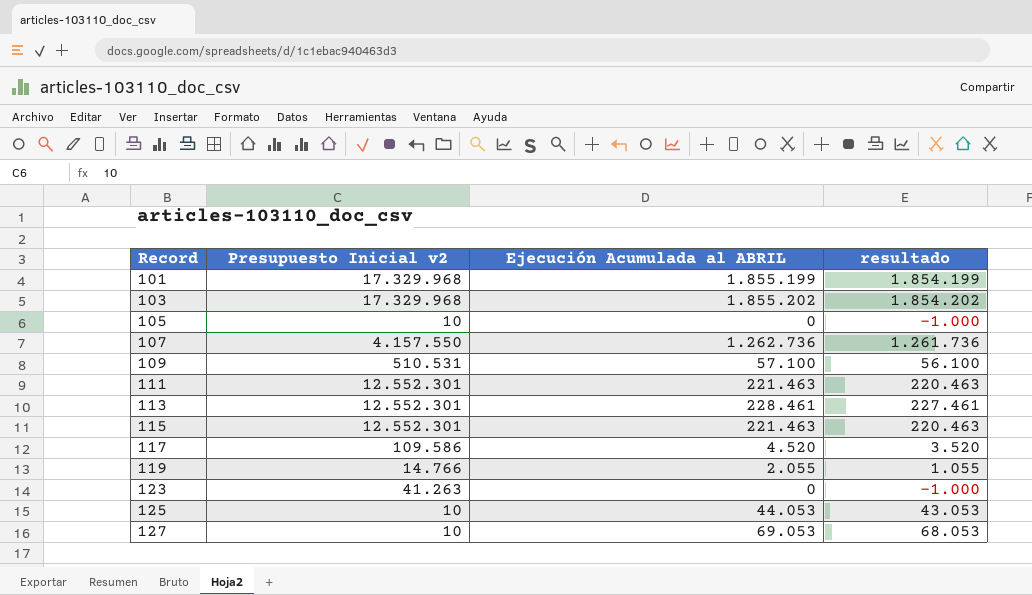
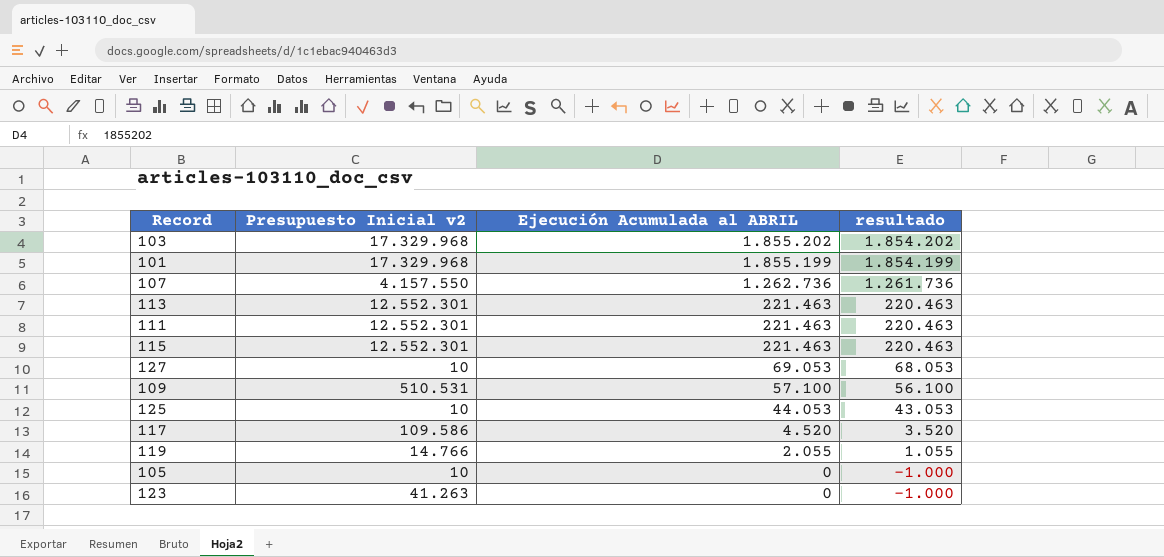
row order: Record ascending -> Ejecución Acumulada al ABRIL descending
113 | Ejecución Acumulada al ABRIL: 228.461 -> 221.463
113 | resultado: 227.461 -> 220.463

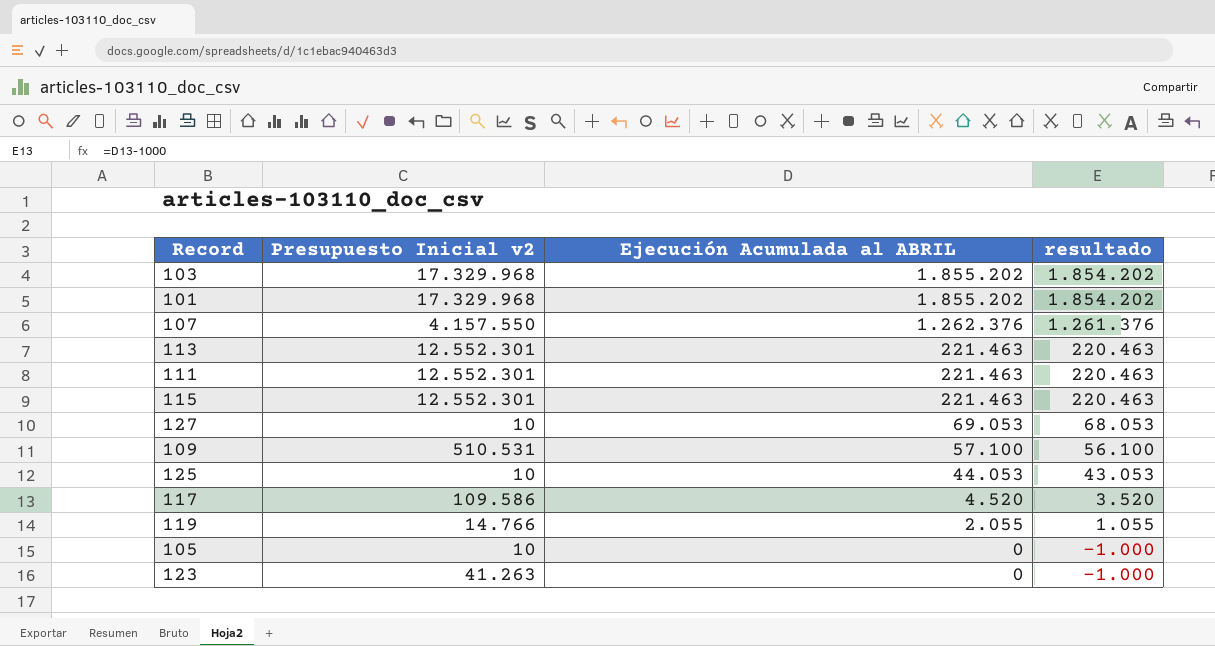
101 | Ejecución Acumulada al ABRIL: 1.855.199 -> 1.855.202
101 | resultado: 1.854.199 -> 1.854.202
107 | Ejecución Acumulada al ABRIL: 1.262.736 -> 1.262.376
107 | resultado: 1.261.736 -> 1.261.376

